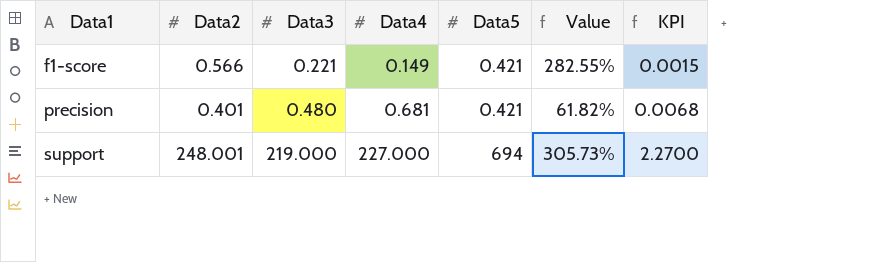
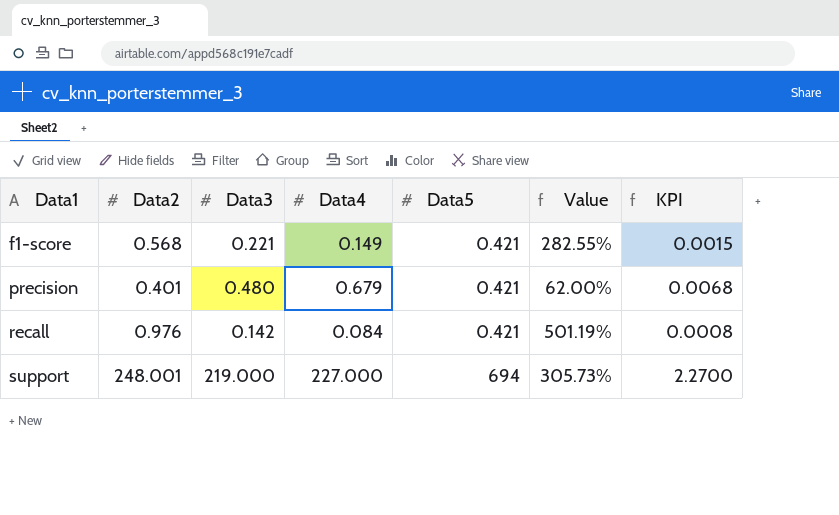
f1-score | Data2: 0.566 -> 0.568
precision | Data4: 0.681 -> 0.679
precision | Value: 61.82% -> 62.00%
row recall: none -> 0.976 | 0.142 | 0.084 | 0.421 | 501.19% | 0.0008

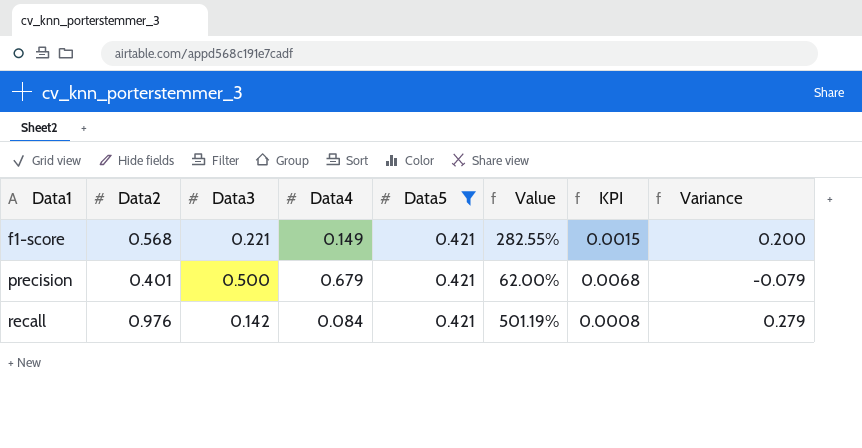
filter: none -> Data5 = 0.421
column Variance | formula: none -> [Data5] - [Data3]
precision | Data3: 0.480 -> 0.500

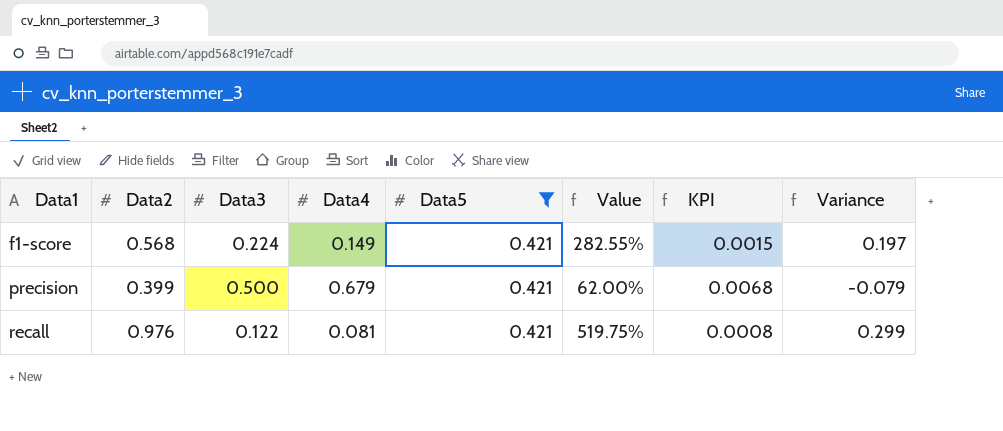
f1-score | Data3: 0.221 -> 0.224
f1-score | Variance: 0.200 -> 0.197
precision | Data2: 0.401 -> 0.399
recall | Data3: 0.142 -> 0.122
recall | Data4: 0.084 -> 0.081
recall | Value: 501.19% -> 519.75%
recall | Variance: 0.279 -> 0.299

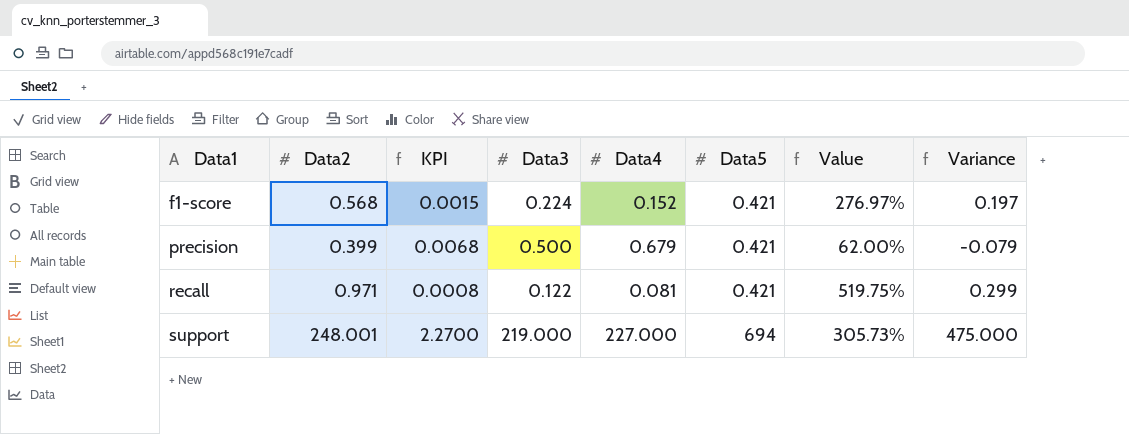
filter: Data5 = 0.421 -> none
column KPI | position: 7 -> 3
f1-score | Data4: 0.149 -> 0.152
f1-score | Value: 282.55% -> 276.97%
recall | Data2: 0.976 -> 0.971

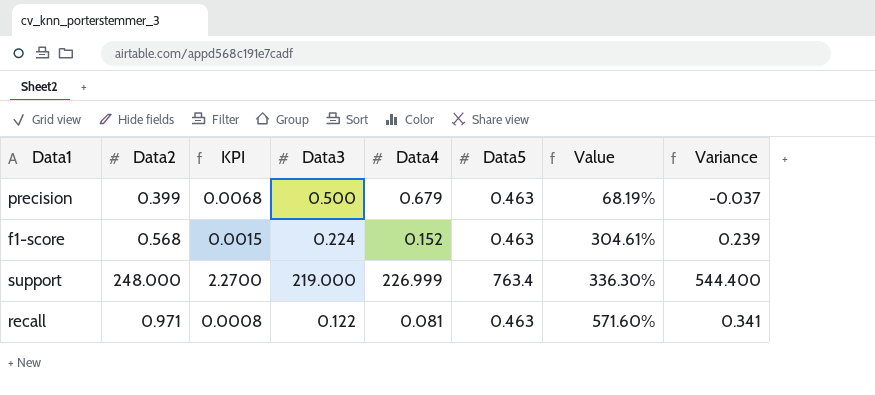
row order: Data1 ascending -> Value ascending
precision | Data5: 0.421 -> 0.463
precision | Value: 62.00% -> 68.19%
precision | Variance: -0.079 -> -0.037
f1-score | Data5: 0.421 -> 0.463
f1-score | Value: 276.97% -> 304.61%
f1-score | Variance: 0.197 -> 0.239
support | Data2: 248.001 -> 248.000
support | Data4: 227.000 -> 226.999
support | Data5: 694 -> 763.4
support | Value: 305.73% -> 336.30%
support | Variance: 475.000 -> 544.400
recall | Data5: 0.421 -> 0.463
recall | Value: 519.75% -> 571.60%
recall | Variance: 0.299 -> 0.341

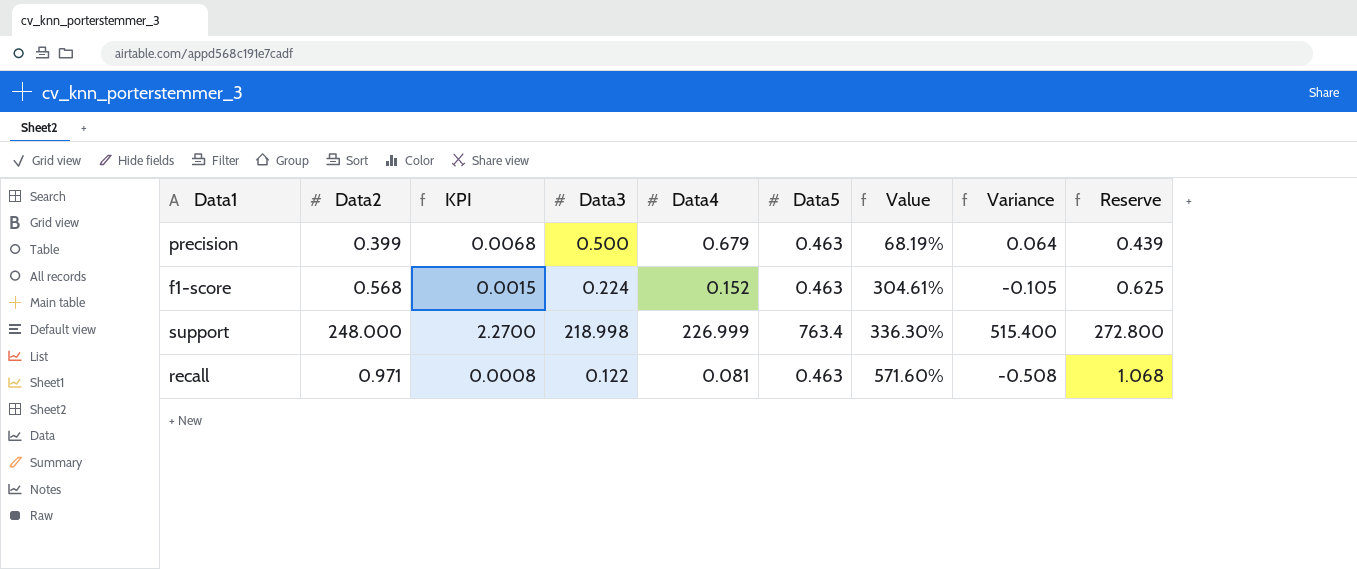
column Variance | formula: [Data5] - [Data3] -> [Data5] - [Data2]
column Reserve | formula: none -> [Data2] * 1.1
support | Data3: 219.000 -> 218.998

